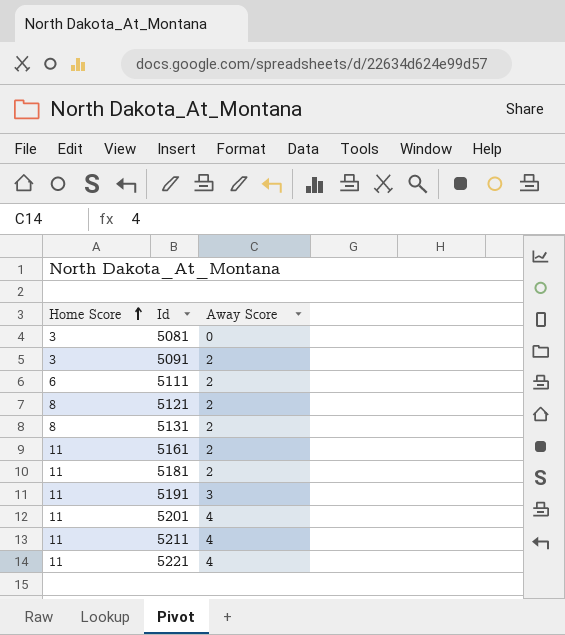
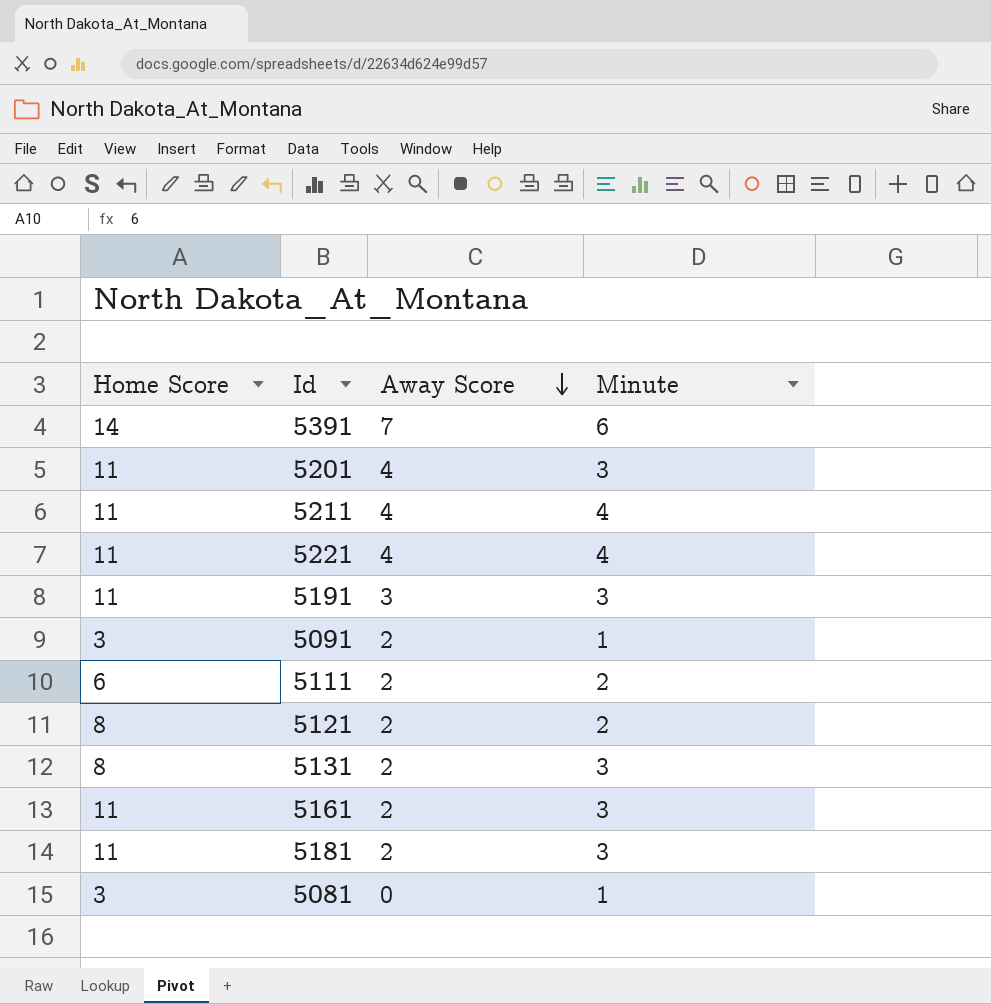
row order: Home Score ascending -> Away Score descending
column Minute | position: none -> 4
row 5391: none -> 14 | 7 | 6

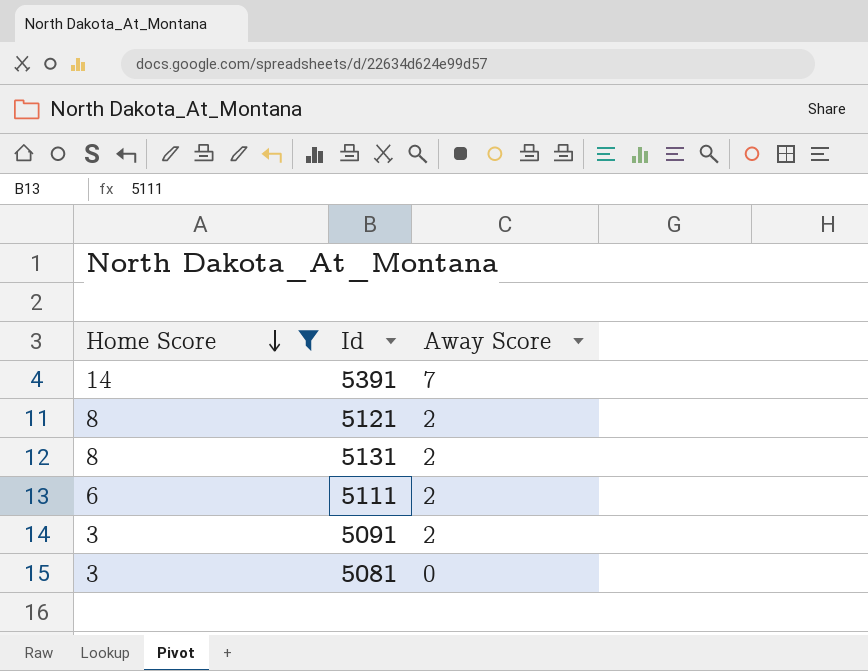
filter: none -> Home Score != 11
row order: Away Score descending -> Home Score descending
column Minute | position: 4 -> none

